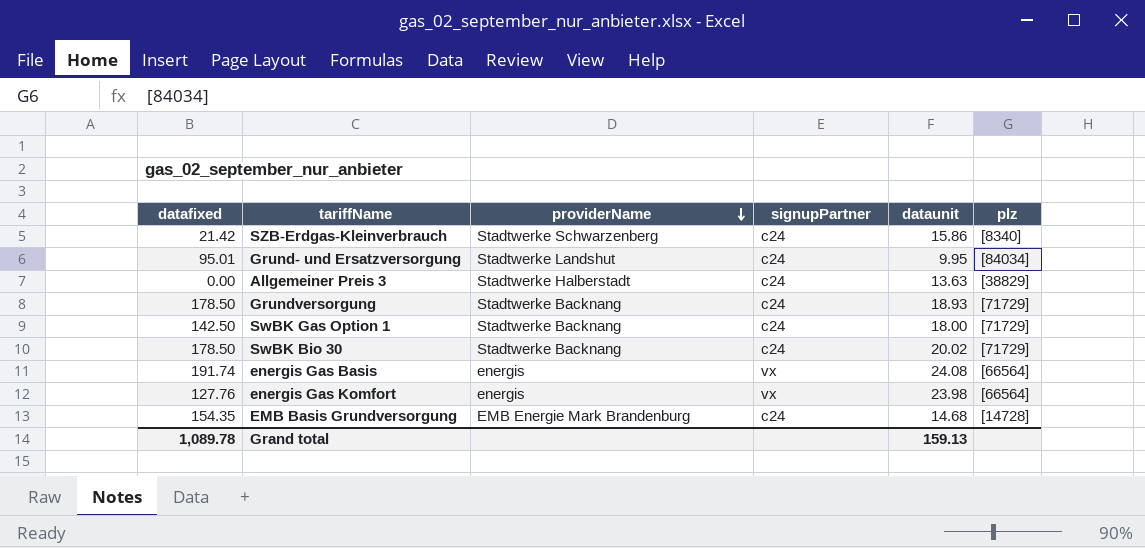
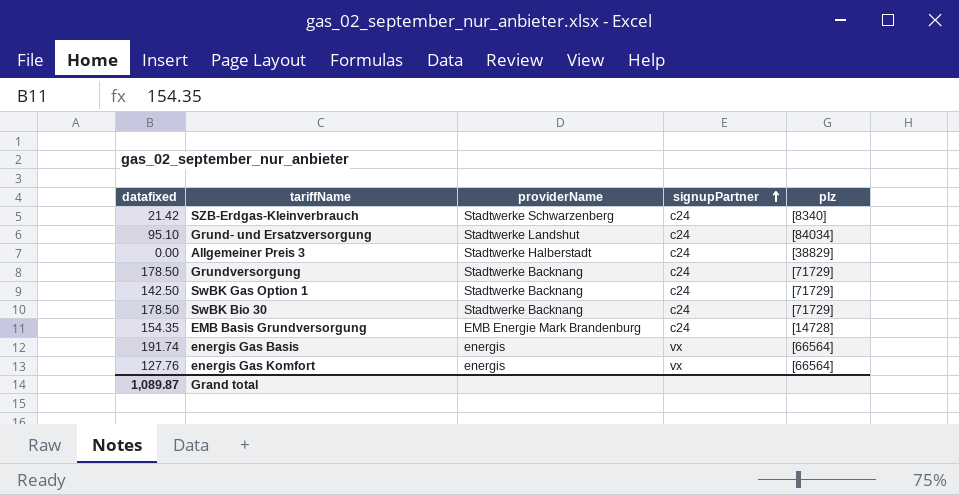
row order: providerName descending -> signupPartner ascending
column dataunit | position: 5 -> none
Grund- und Ersatzversorgung | datafixed: 95.01 -> 95.10
Grand total | datafixed: 1,089.78 -> 1,089.87

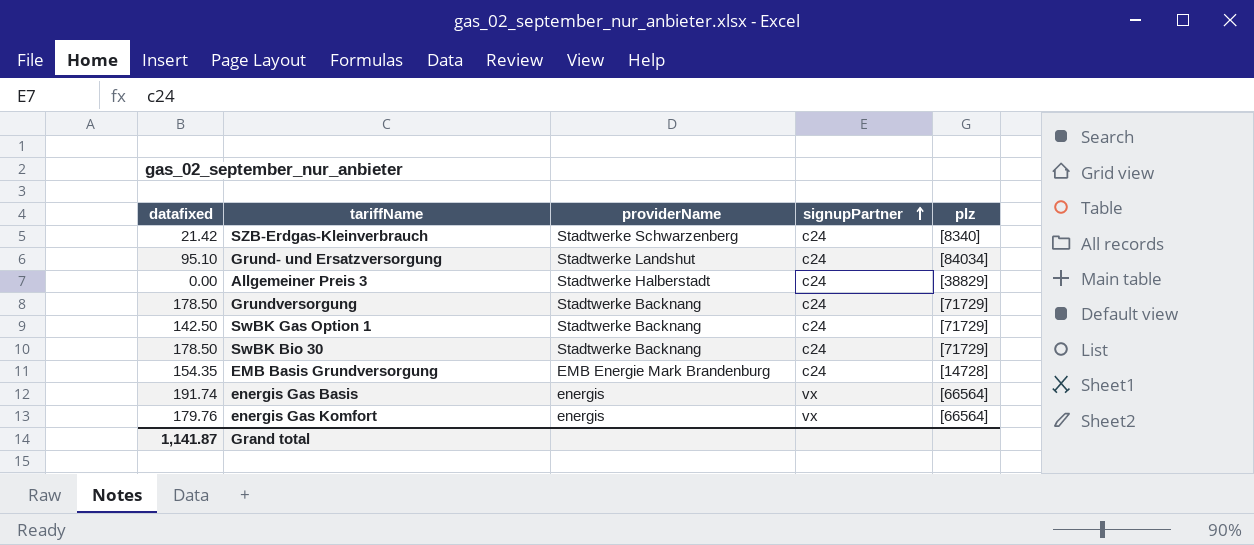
energis Gas Komfort | datafixed: 127.76 -> 179.76
Grand total | datafixed: 1,089.87 -> 1,141.87

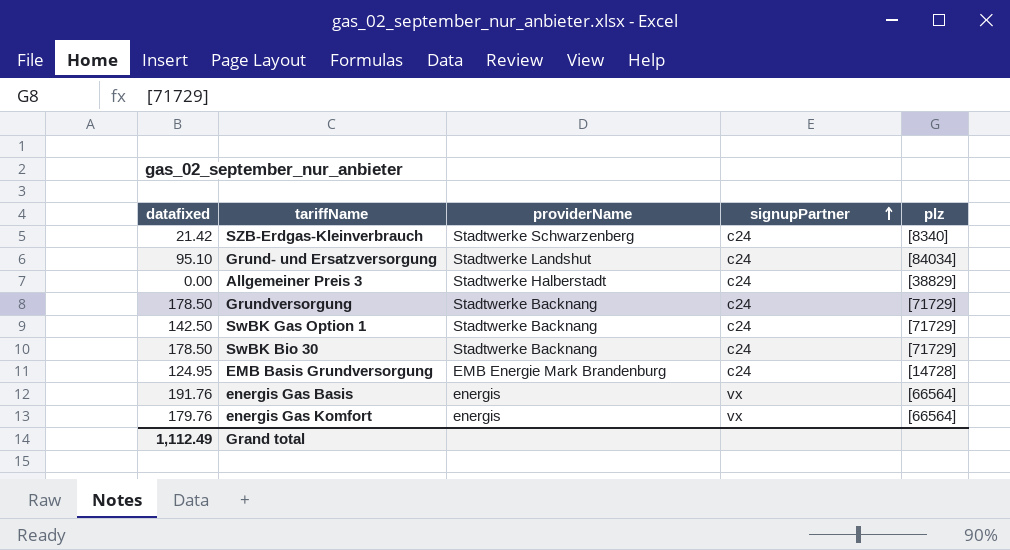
EMB Basis Grundversorgung | datafixed: 154.35 -> 124.95
energis Gas Basis | datafixed: 191.74 -> 191.76
Grand total | datafixed: 1,141.87 -> 1,112.49

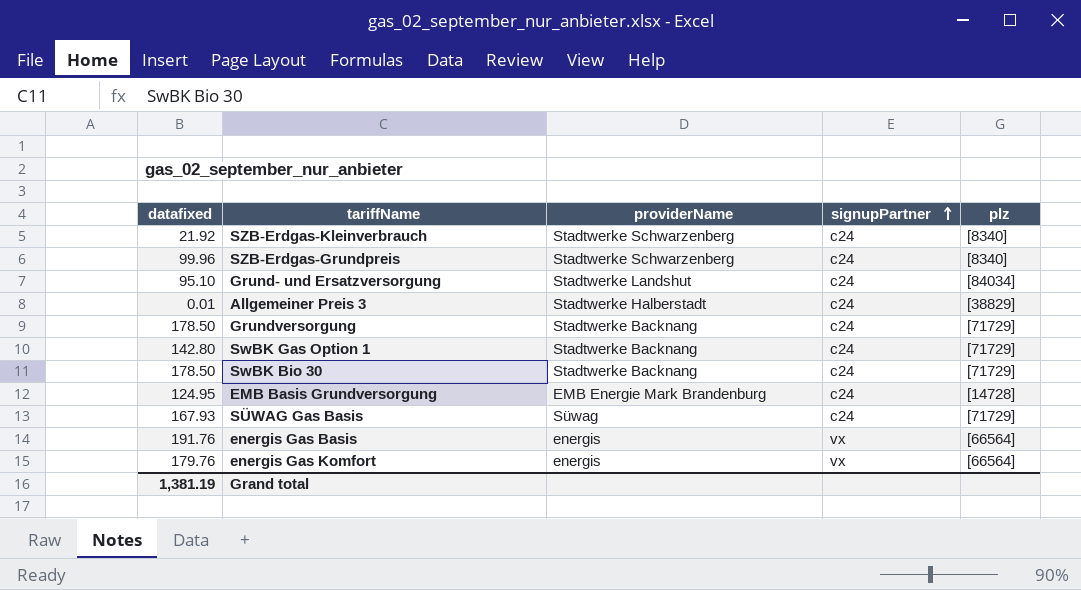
SZB-Erdgas-Kleinverbrauch | datafixed: 21.42 -> 21.92
row SZB-Erdgas-Grundpreis: none -> 99.96 | Stadtwerke Schwarzenberg | c24 | [8340]
Allgemeiner Preis 3 | datafixed: 0.00 -> 0.01
SwBK Gas Option 1 | datafixed: 142.50 -> 142.80
row SÜWAG Gas Basis: none -> 167.93 | Süwag | c24 | [71729]
Grand total | datafixed: 1,112.49 -> 1,381.19

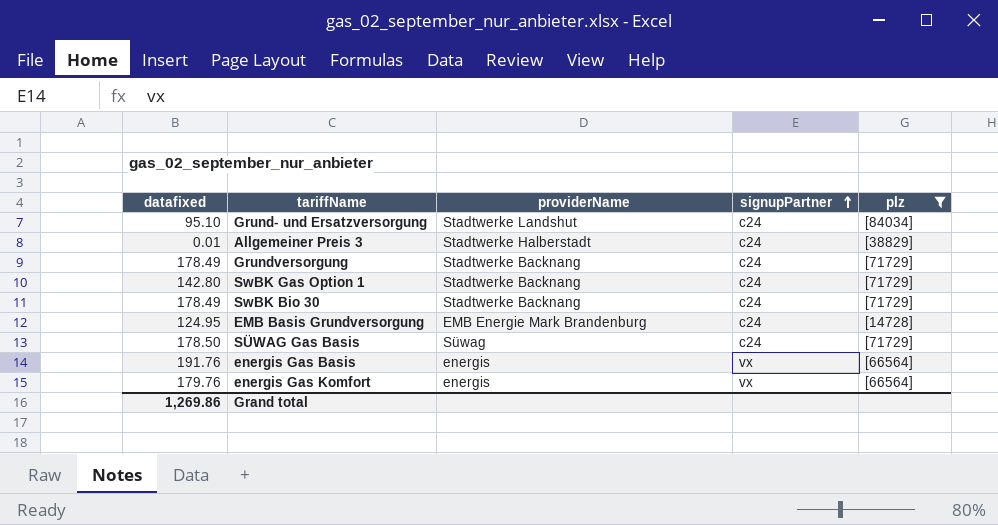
filter: none -> plz != [8340]
Grundversorgung | datafixed: 178.50 -> 178.49
SwBK Bio 30 | datafixed: 178.50 -> 178.49
SÜWAG Gas Basis | datafixed: 167.93 -> 178.50
Grand total | datafixed: 1,381.19 -> 1,269.86

